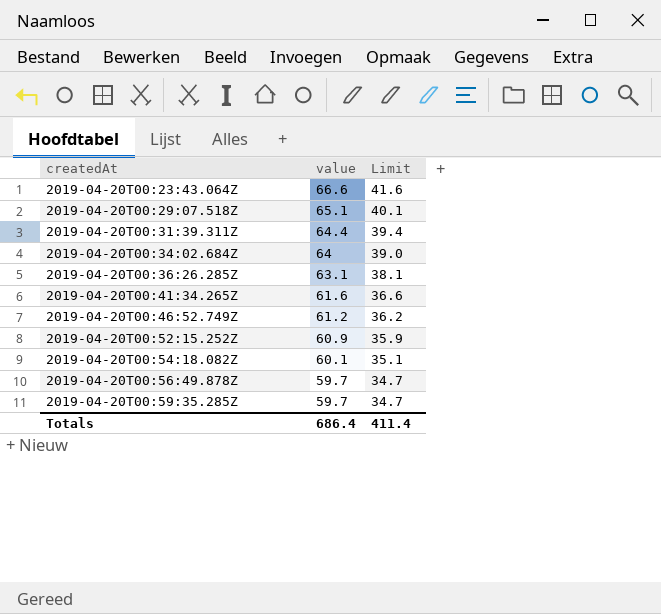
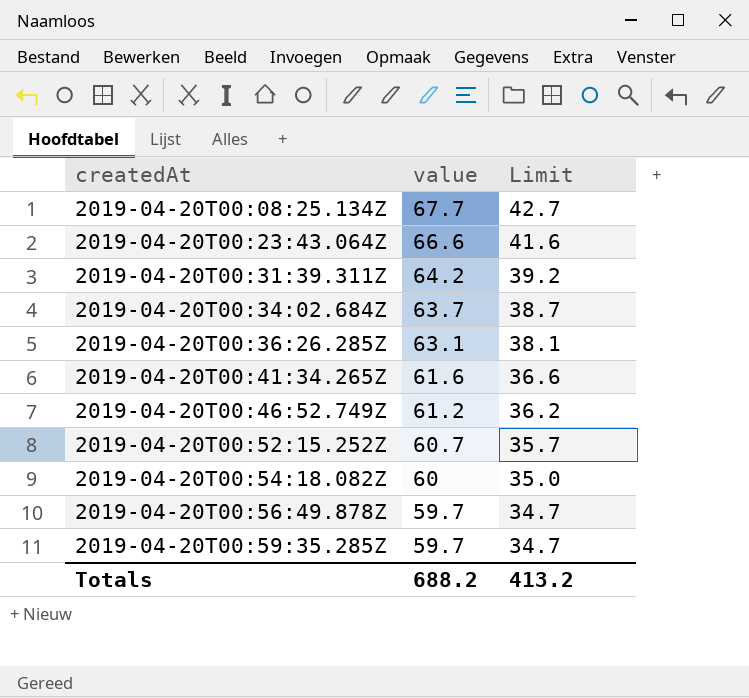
row 2019-04-20T00:29:07.518Z: 65.1 | 40.1 -> none
row 2019-04-20T00:08:25.134Z: none -> 67.7 | 42.7
2019-04-20T00:31:39.311Z | value: 64.4 -> 64.2
2019-04-20T00:31:39.311Z | Limit: 39.4 -> 39.2
2019-04-20T00:34:02.684Z | value: 64 -> 63.7
2019-04-20T00:34:02.684Z | Limit: 39.0 -> 38.7
2019-04-20T00:52:15.252Z | value: 60.9 -> 60.7
2019-04-20T00:52:15.252Z | Limit: 35.9 -> 35.7
2019-04-20T00:54:18.082Z | value: 60.1 -> 60
2019-04-20T00:54:18.082Z | Limit: 35.1 -> 35.0
Totals | value: 686.4 -> 688.2
Totals | Limit: 411.4 -> 413.2

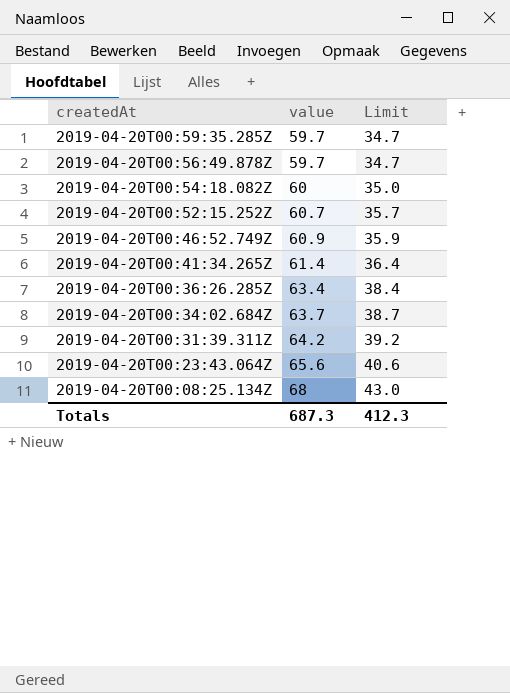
row order: createdAt ascending -> createdAt descending
2019-04-20T00:46:52.749Z | value: 61.2 -> 60.9
2019-04-20T00:46:52.749Z | Limit: 36.2 -> 35.9
2019-04-20T00:41:34.265Z | value: 61.6 -> 61.4
2019-04-20T00:41:34.265Z | Limit: 36.6 -> 36.4
2019-04-20T00:36:26.285Z | value: 63.1 -> 63.4
2019-04-20T00:36:26.285Z | Limit: 38.1 -> 38.4
2019-04-20T00:23:43.064Z | value: 66.6 -> 65.6
2019-04-20T00:23:43.064Z | Limit: 41.6 -> 40.6
2019-04-20T00:08:25.134Z | value: 67.7 -> 68
2019-04-20T00:08:25.134Z | Limit: 42.7 -> 43.0
Totals | value: 688.2 -> 687.3
Totals | Limit: 413.2 -> 412.3

